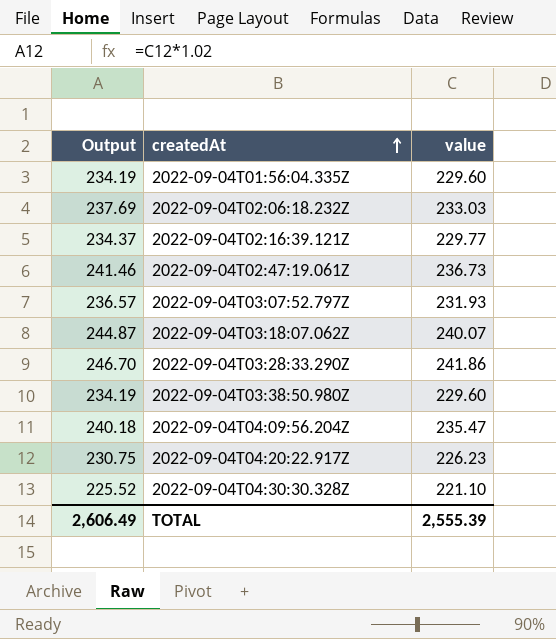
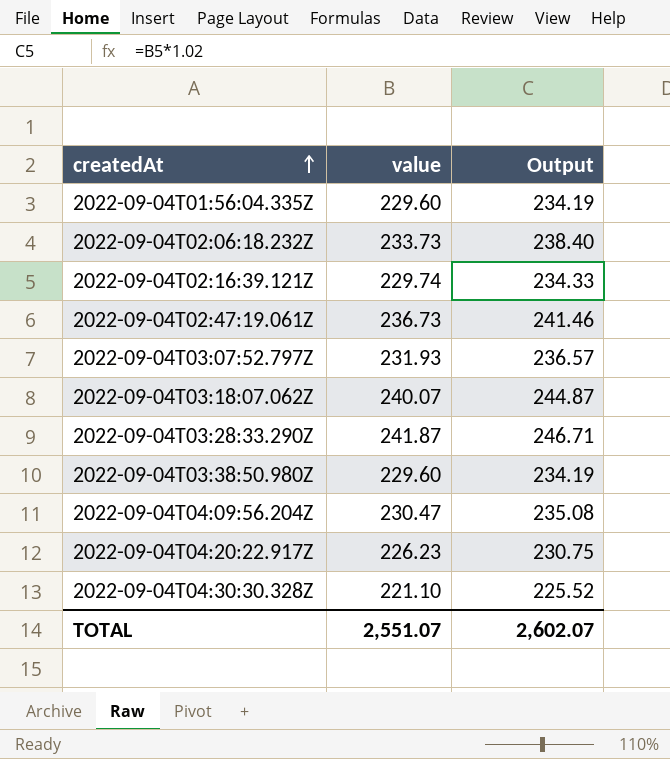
column Output | position: 1 -> 3
2022-09-04T02:06:18.232Z | value: 233.03 -> 233.73
2022-09-04T02:06:18.232Z | Output: 237.69 -> 238.40
2022-09-04T02:16:39.121Z | value: 229.77 -> 229.74
2022-09-04T02:16:39.121Z | Output: 234.37 -> 234.33
2022-09-04T03:28:33.290Z | value: 241.86 -> 241.87
2022-09-04T03:28:33.290Z | Output: 246.70 -> 246.71
2022-09-04T04:09:56.204Z | value: 235.47 -> 230.47
2022-09-04T04:09:56.204Z | Output: 240.18 -> 235.08
TOTAL | value: 2,555.39 -> 2,551.07
TOTAL | Output: 2,606.49 -> 2,602.07

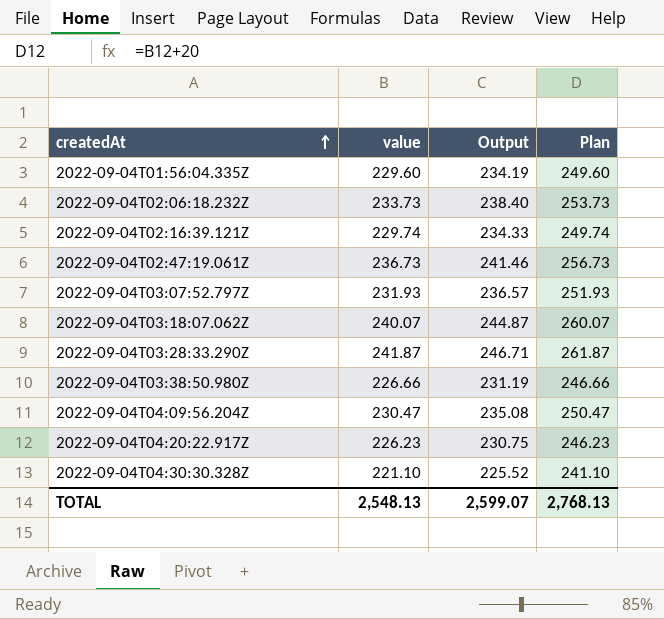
column Plan | formula: none -> [value] + 20
2022-09-04T03:38:50.980Z | value: 229.60 -> 226.66
2022-09-04T03:38:50.980Z | Output: 234.19 -> 231.19
TOTAL | value: 2,551.07 -> 2,548.13
TOTAL | Output: 2,602.07 -> 2,599.07

